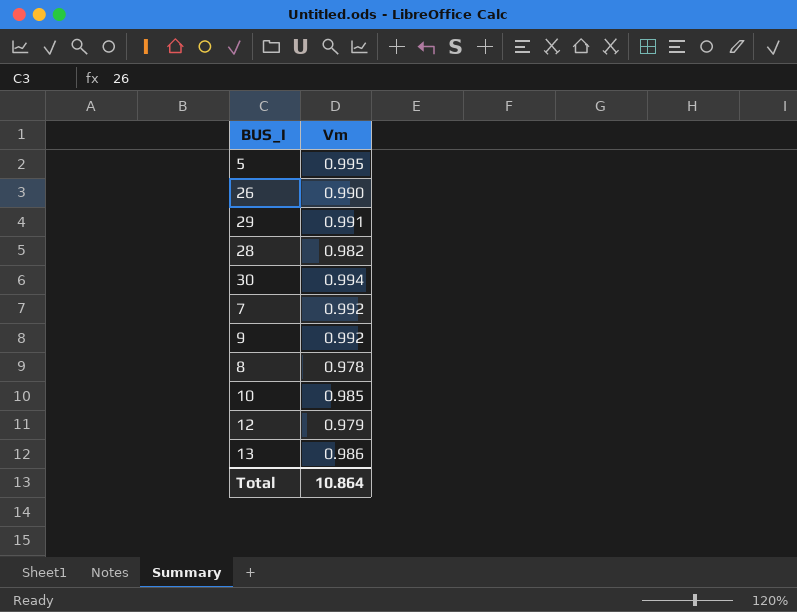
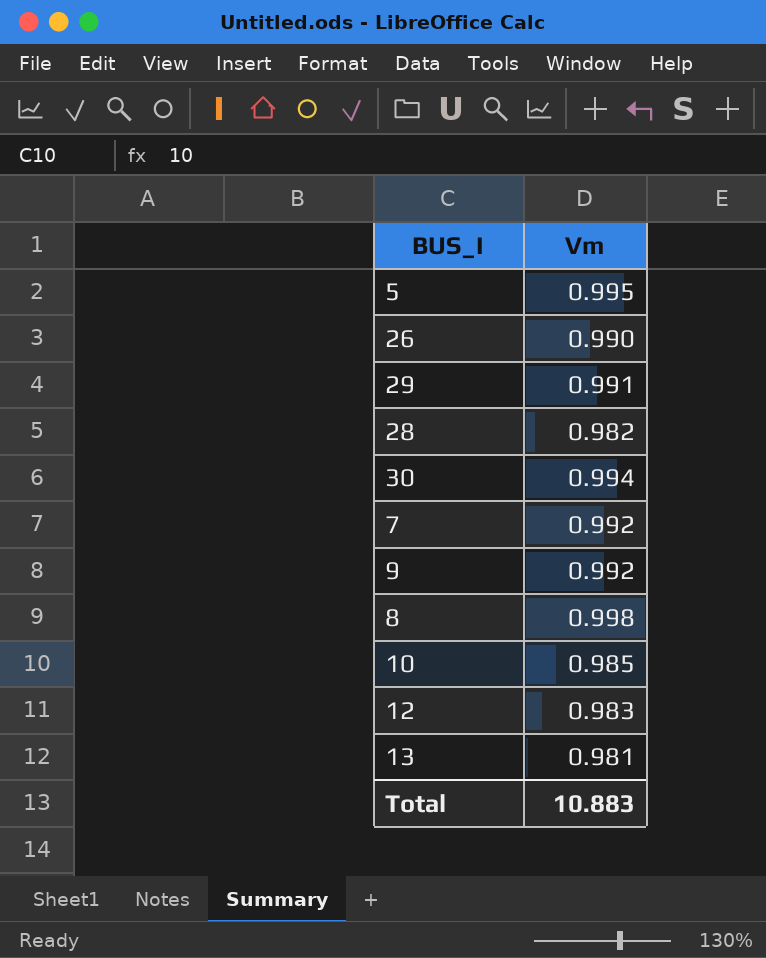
8 | Vm: 0.978 -> 0.998
12 | Vm: 0.979 -> 0.983
13 | Vm: 0.986 -> 0.981
Total | Vm: 10.864 -> 10.883

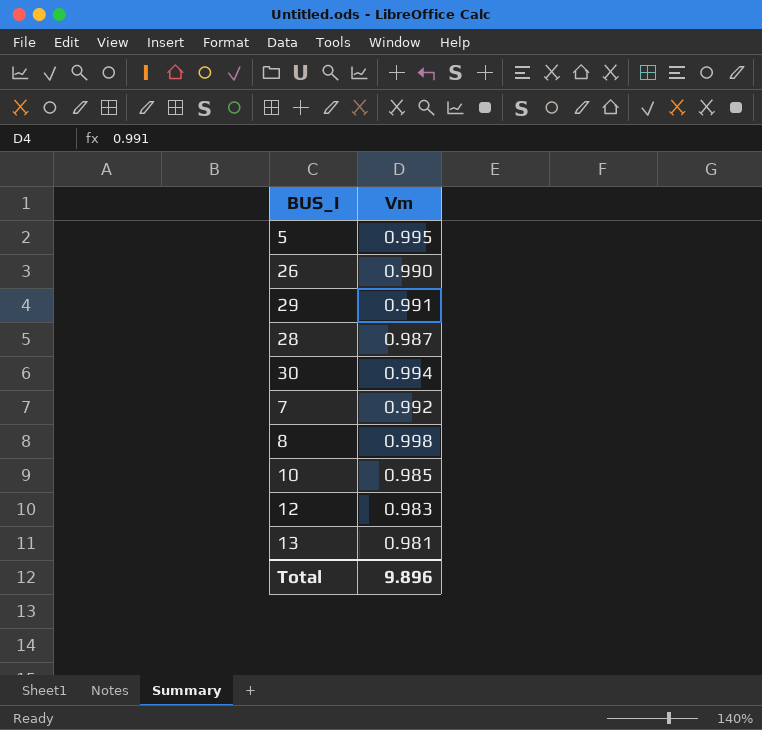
row 9: 0.992 -> none
28 | Vm: 0.982 -> 0.987
Total | Vm: 10.883 -> 9.896

